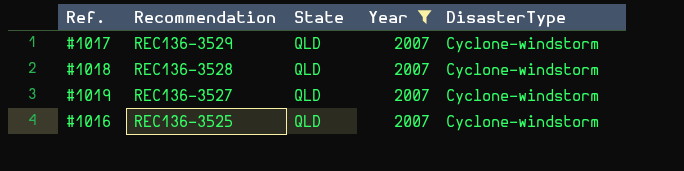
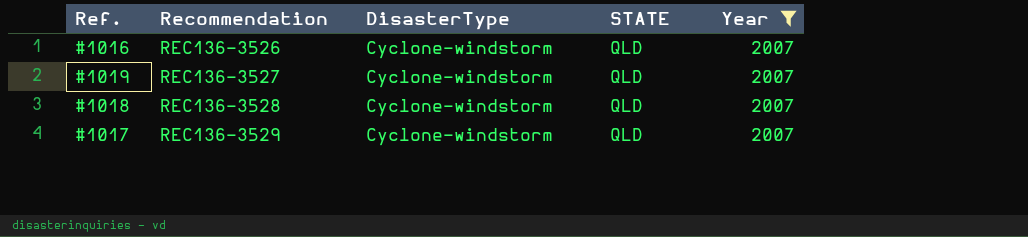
row order: Recommendation descending -> Recommendation ascending
column DisasterType | position: 5 -> 3
column name: State -> STATE
#1016 | Recommendation: REC136-3525 -> REC136-3526

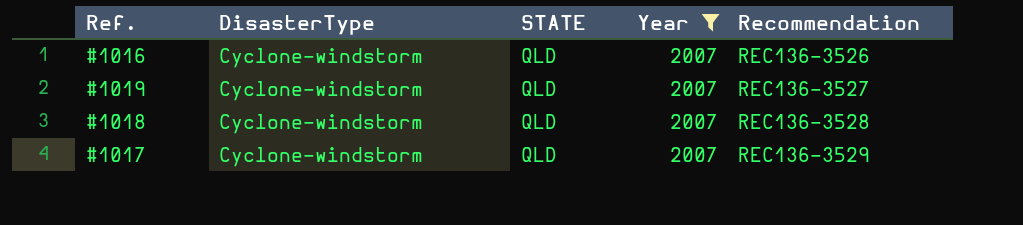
column Recommendation | position: 2 -> 5

